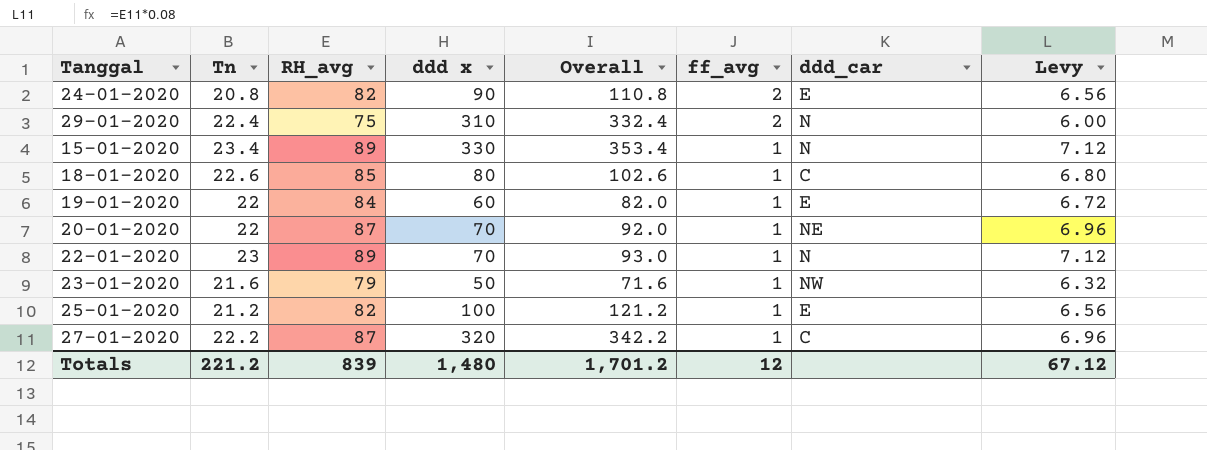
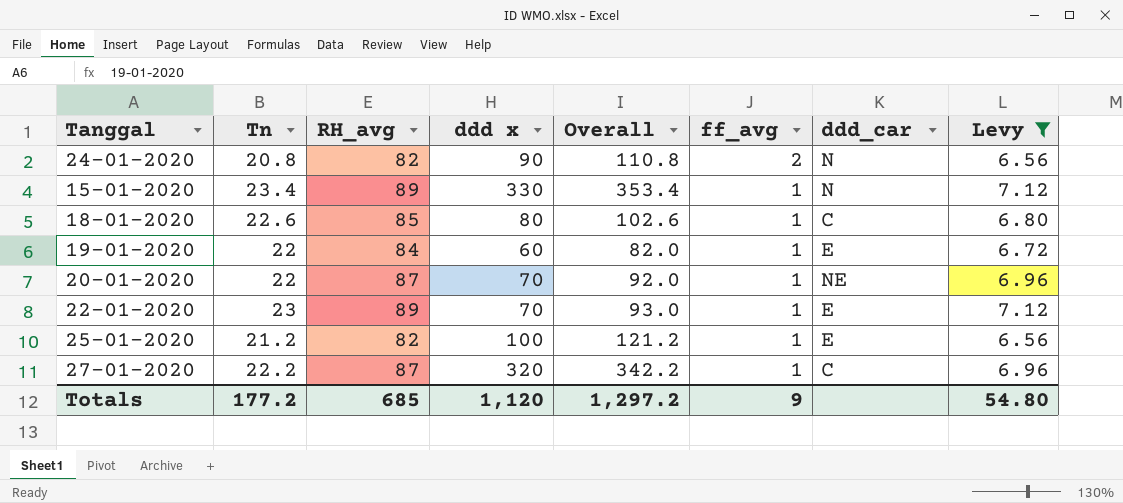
filter: none -> Levy >= 6.56
24-01-2020 | ddd_car: E -> N
22-01-2020 | ddd_car: N -> E
Totals | Tn: 221.2 -> 177.2
Totals | RH_avg: 839 -> 685
Totals | ddd x: 1,480 -> 1,120
Totals | Overall: 1,701.2 -> 1,297.2
Totals | ff_avg: 12 -> 9
Totals | Levy: 67.12 -> 54.80

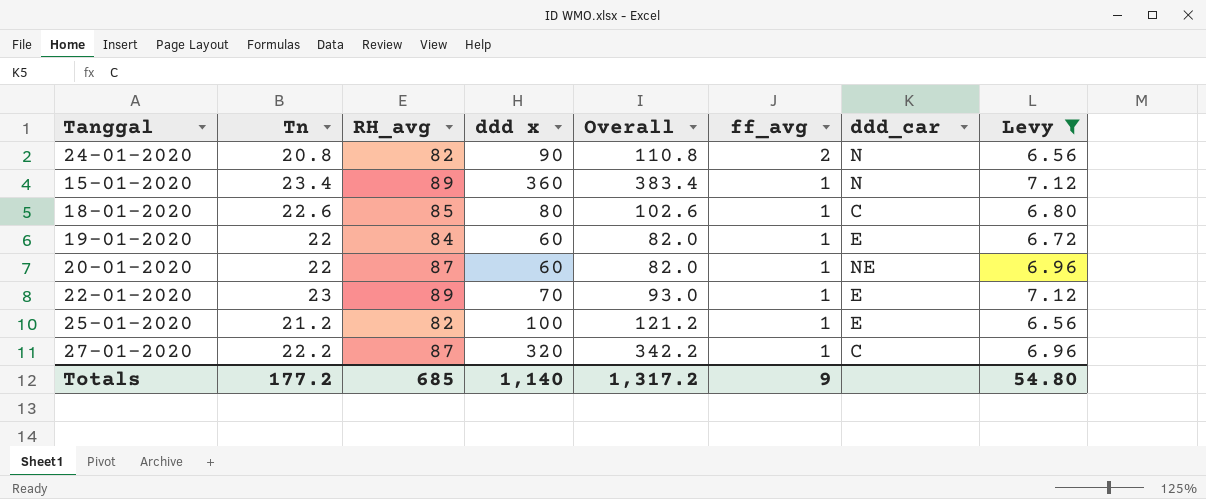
15-01-2020 | ddd x: 330 -> 360
15-01-2020 | Overall: 353.4 -> 383.4
20-01-2020 | ddd x: 70 -> 60
20-01-2020 | Overall: 92.0 -> 82.0
Totals | ddd x: 1,120 -> 1,140
Totals | Overall: 1,297.2 -> 1,317.2

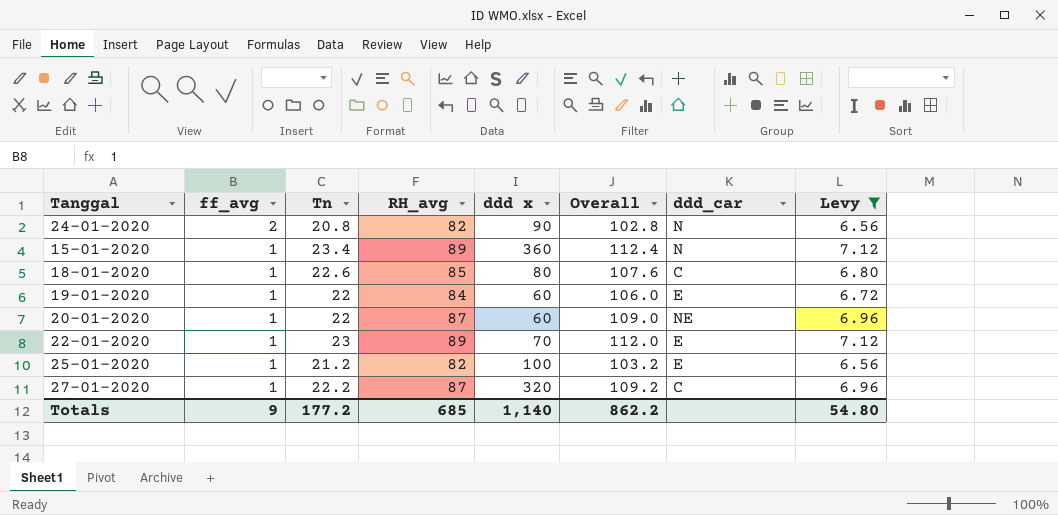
column ff_avg | position: 6 -> 2
column Overall | formula: [Tn] + [ddd x] -> [Tn] + [RH_avg]
Totals | Overall: 1,317.2 -> 862.2

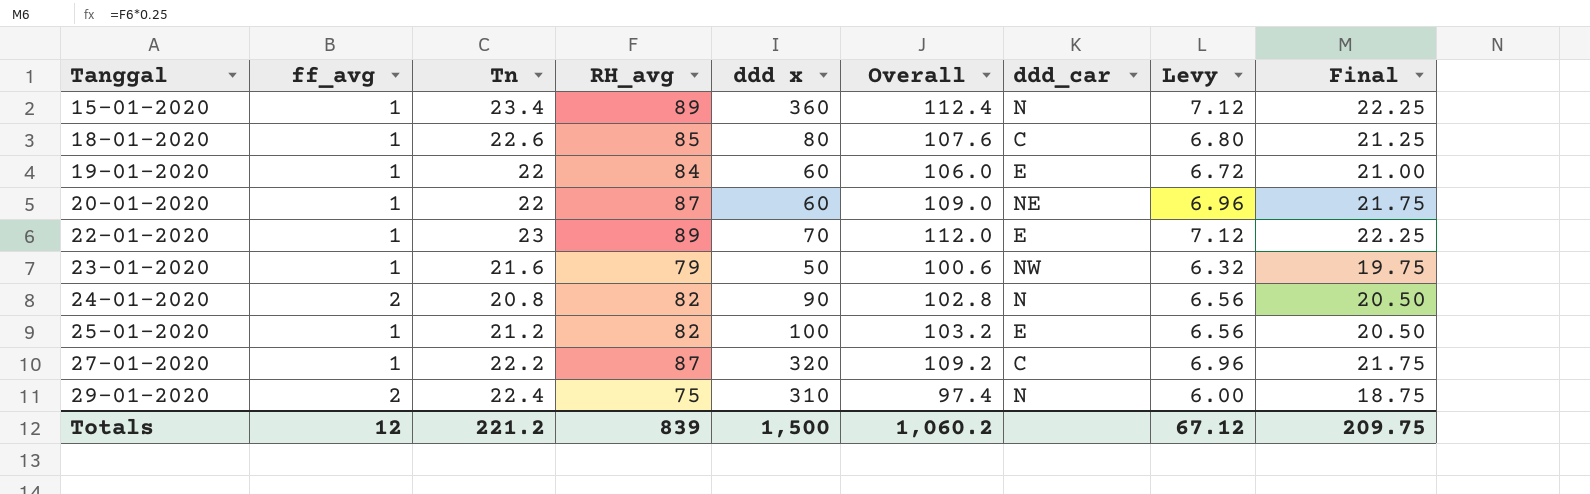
filter: Levy >= 6.56 -> none
row order: ff_avg descending -> Tanggal ascending
column Final | formula: none -> [RH_avg] * 0.25
Totals | ff_avg: 9 -> 12
Totals | Tn: 177.2 -> 221.2
Totals | RH_avg: 685 -> 839
Totals | ddd x: 1,140 -> 1,500
Totals | Overall: 862.2 -> 1,060.2
Totals | Levy: 54.80 -> 67.12

